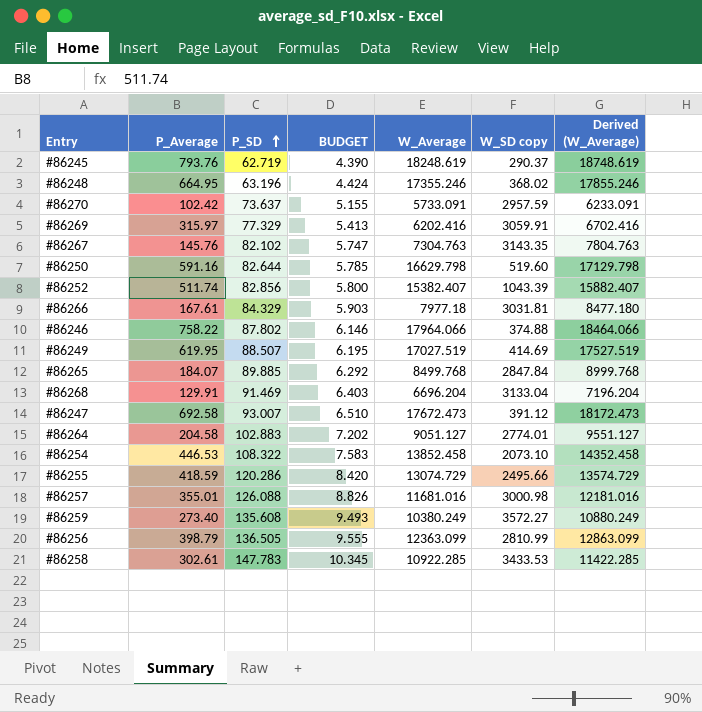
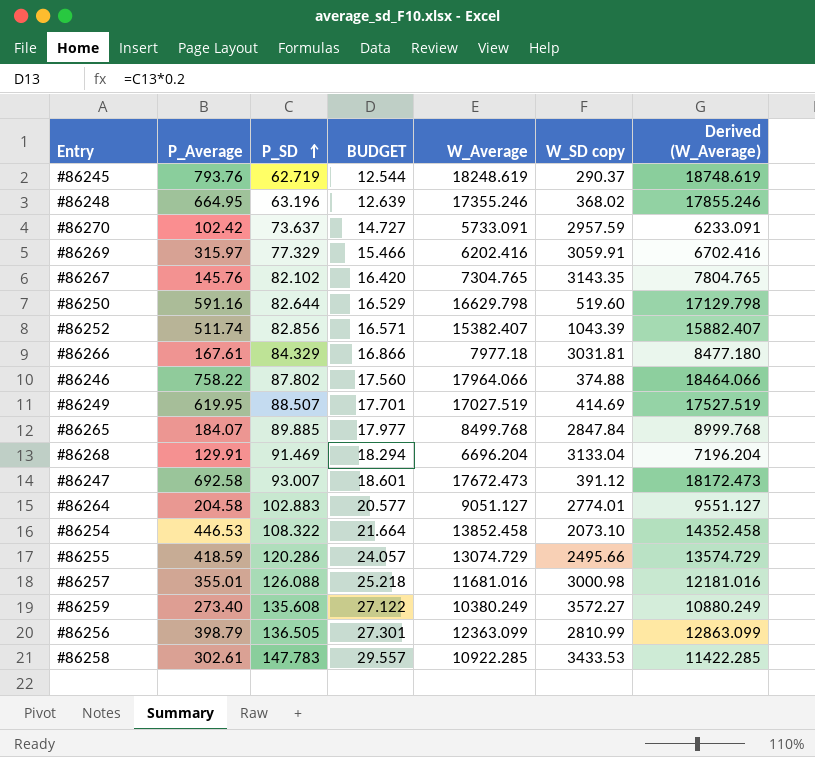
column BUDGET | formula: [P_SD] * 0.07 -> [P_SD] * 0.2
#86267 | W_Average: 7304.763 -> 7304.765
#86267 | Derived (W_Average): 7804.763 -> 7804.765

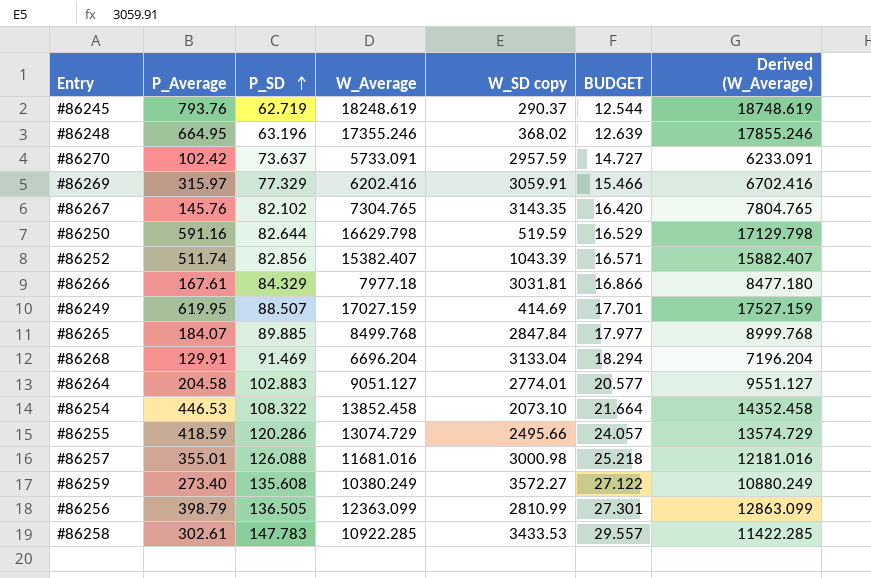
column BUDGET | position: 4 -> 6
row #86246: 758.22 | 87.802 | 17.560 | 17964.066 | 374.88 | 18464.066 -> none
row #86247: 692.58 | 93.007 | 18.601 | 17672.473 | 391.12 | 18172.473 -> none
#86250 | W_SD copy: 519.60 -> 519.59
#86249 | W_Average: 17027.519 -> 17027.159
#86249 | Derived (W_Average): 17527.519 -> 17527.159

